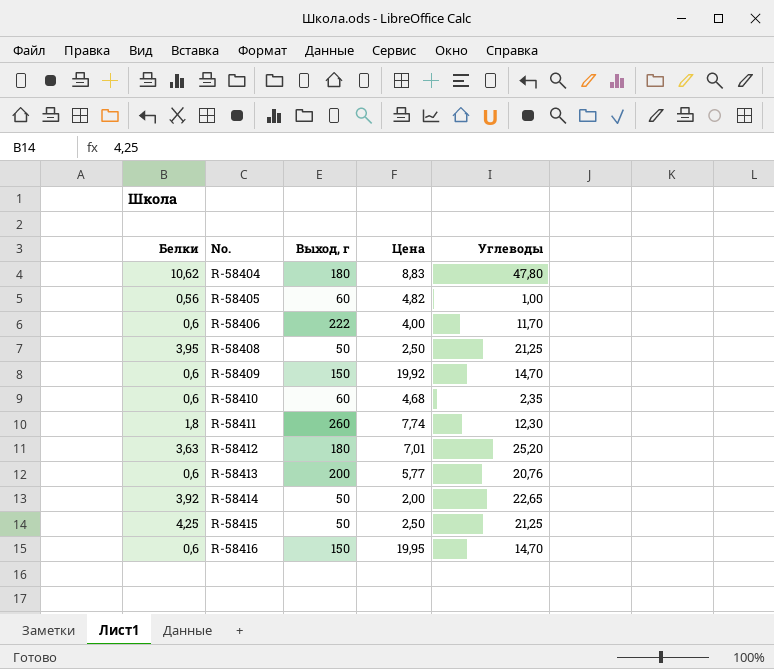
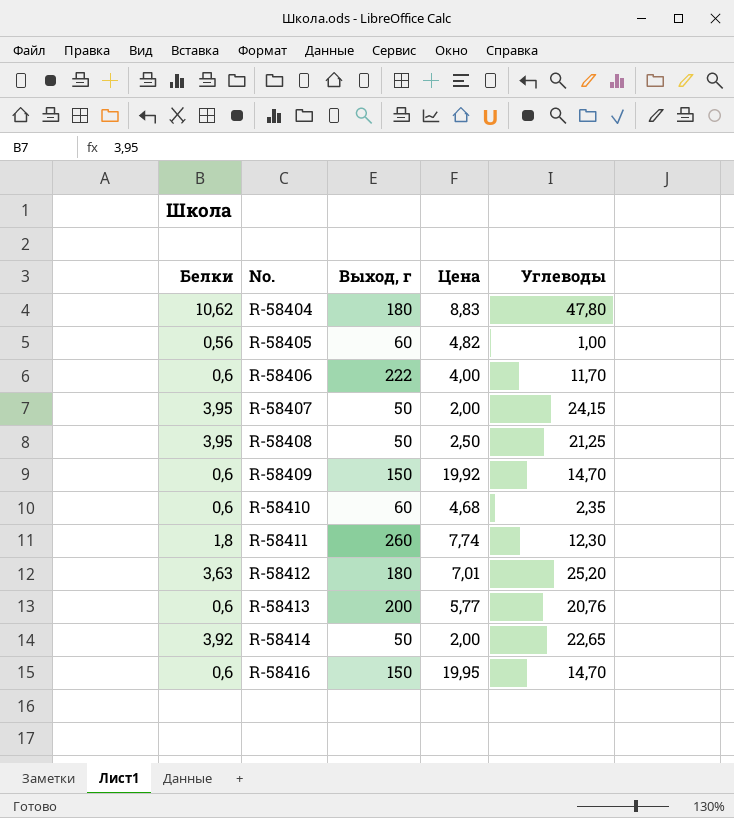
row R-58415: 4,25 | 50 | 2,50 | 21,25 -> none
row R-58407: none -> 3,95 | 50 | 2,00 | 24,15

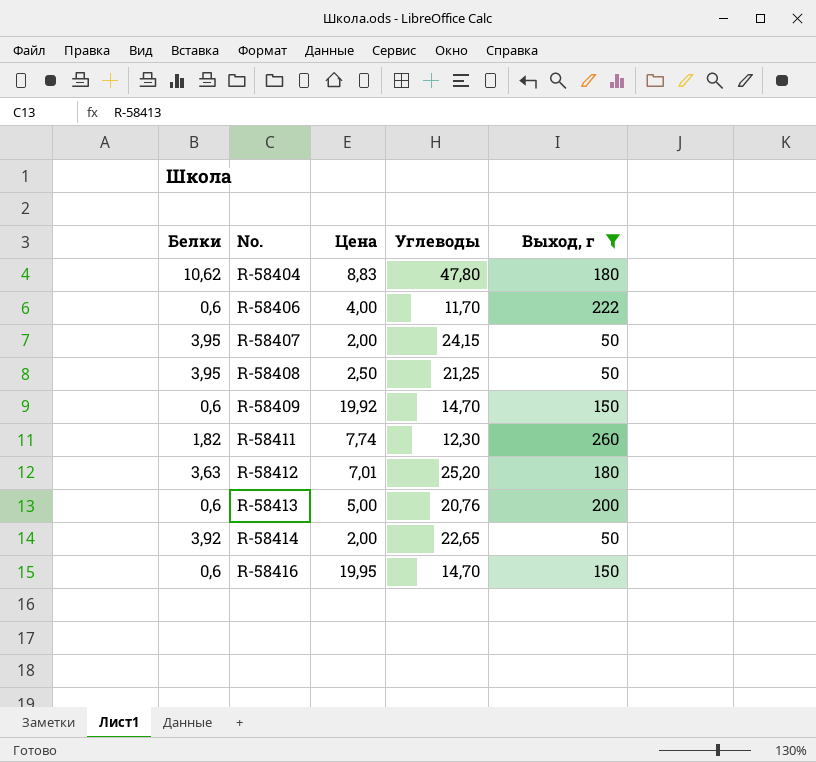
filter: none -> Выход, г != 60
column Выход, г | position: 3 -> 5
R-58411 | Белки: 1,8 -> 1,82
R-58413 | Цена: 5,77 -> 5,00

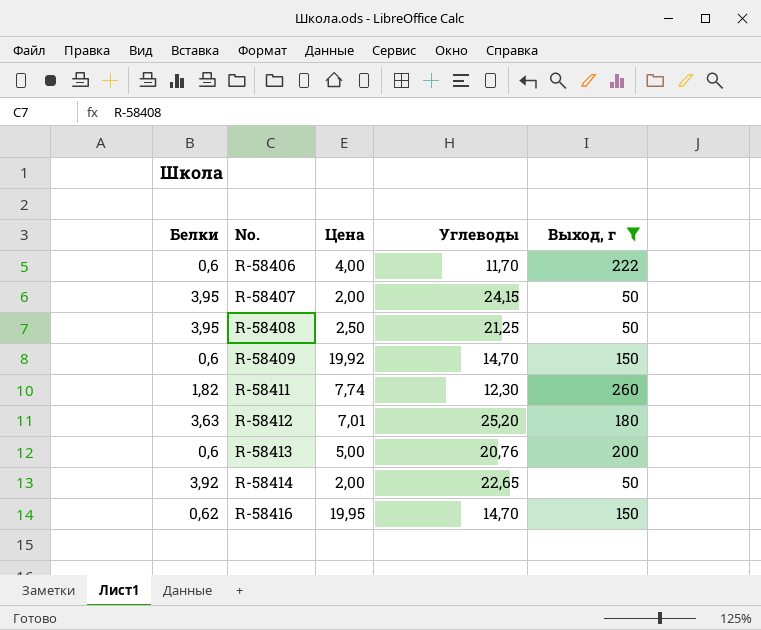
row R-58404: 10,62 | 8,83 | 47,80 | 180 -> none
R-58416 | Белки: 0,6 -> 0,62

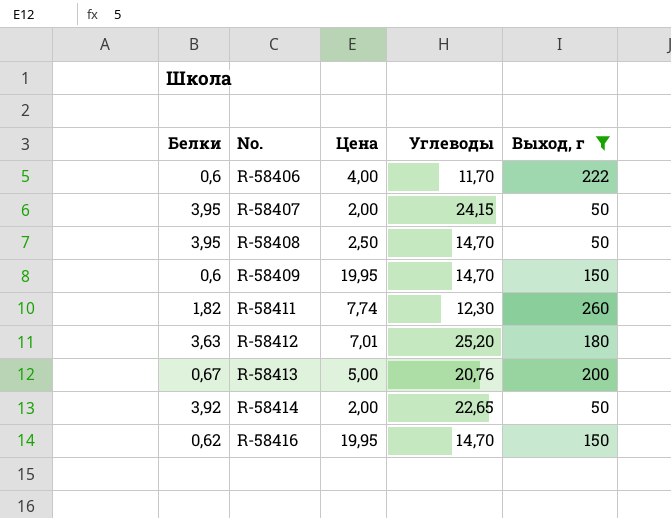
R-58408 | Углеводы: 21,25 -> 14,70
R-58409 | Цена: 19,92 -> 19,95
R-58413 | Белки: 0,6 -> 0,67

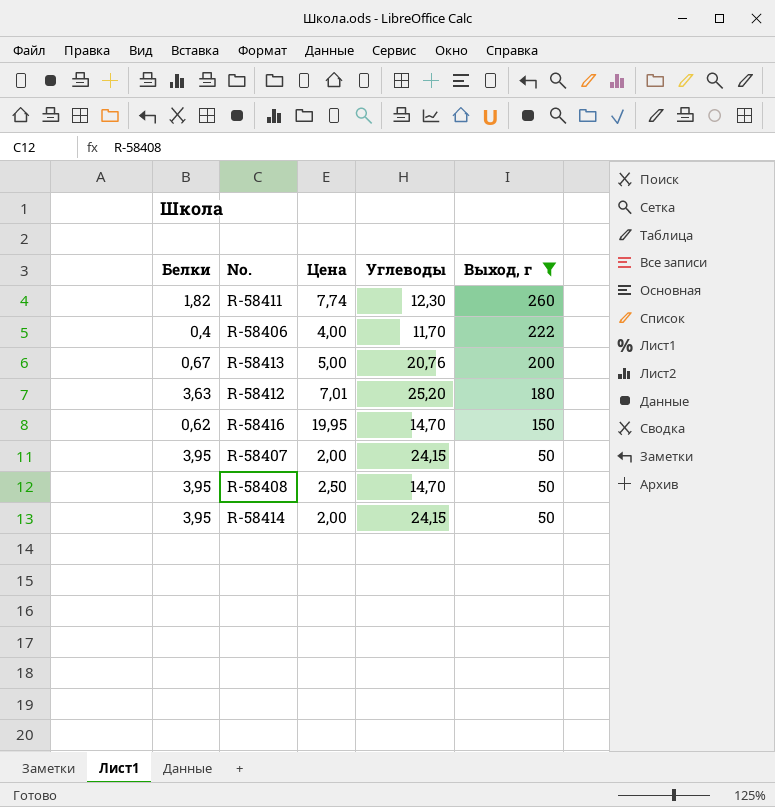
row order: No. ascending -> Выход, г descending
row R-58409: 0,6 | 19,95 | 14,70 | 150 -> none
R-58406 | Белки: 0,6 -> 0,4
R-58414 | Белки: 3,92 -> 3,95
R-58414 | Углеводы: 22,65 -> 24,15

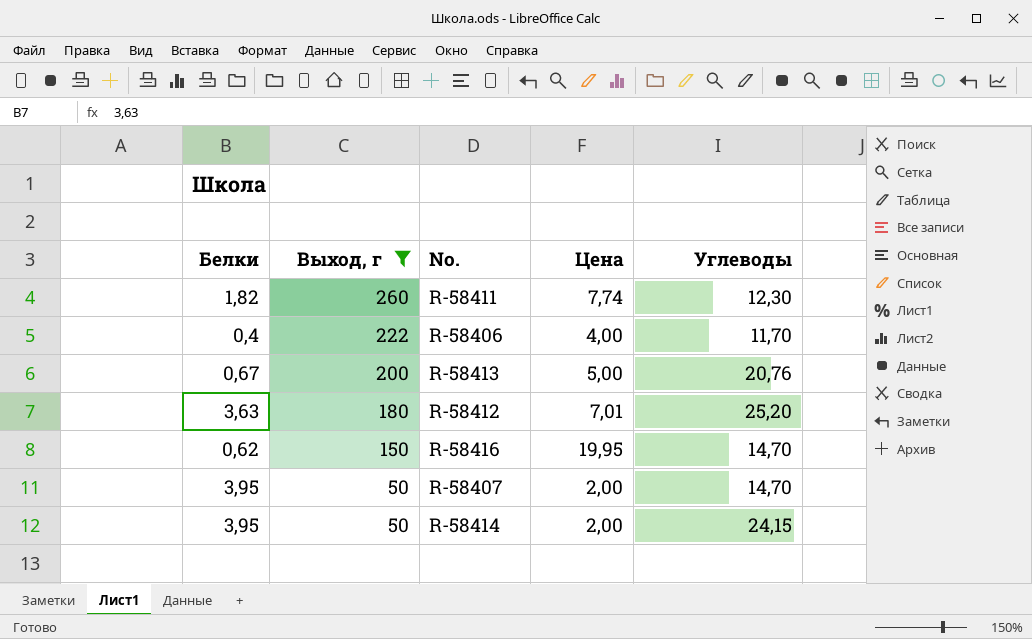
column Выход, г | position: 5 -> 2
row R-58408: 3,95 | 2,50 | 14,70 | 50 -> none
R-58407 | Углеводы: 24,15 -> 14,70

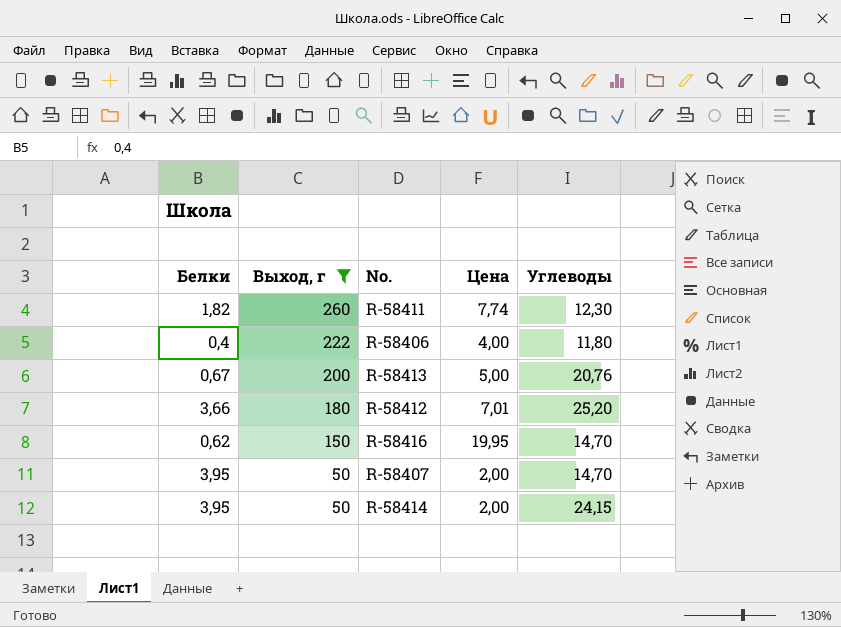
R-58406 | Углеводы: 11,70 -> 11,80
R-58412 | Белки: 3,63 -> 3,66

